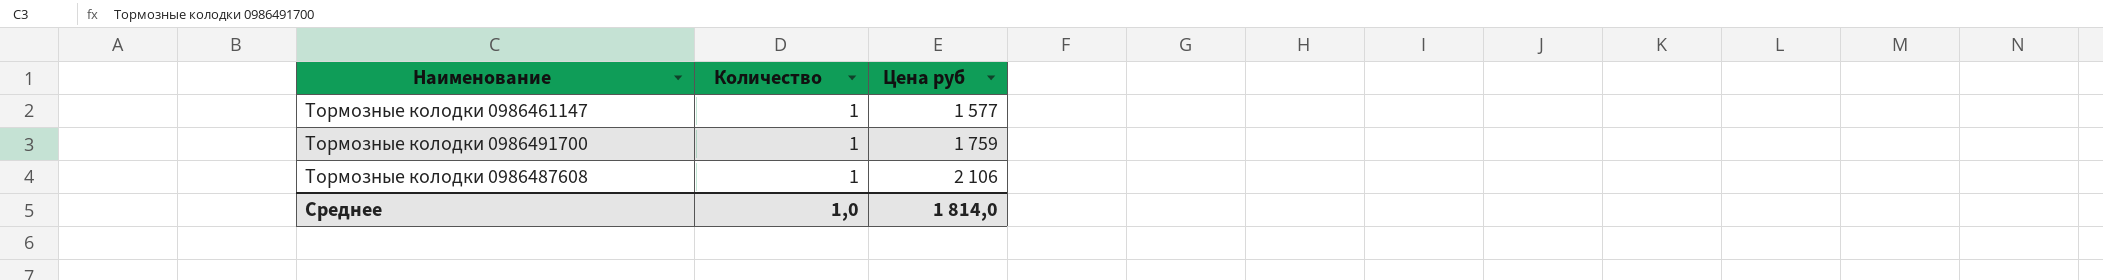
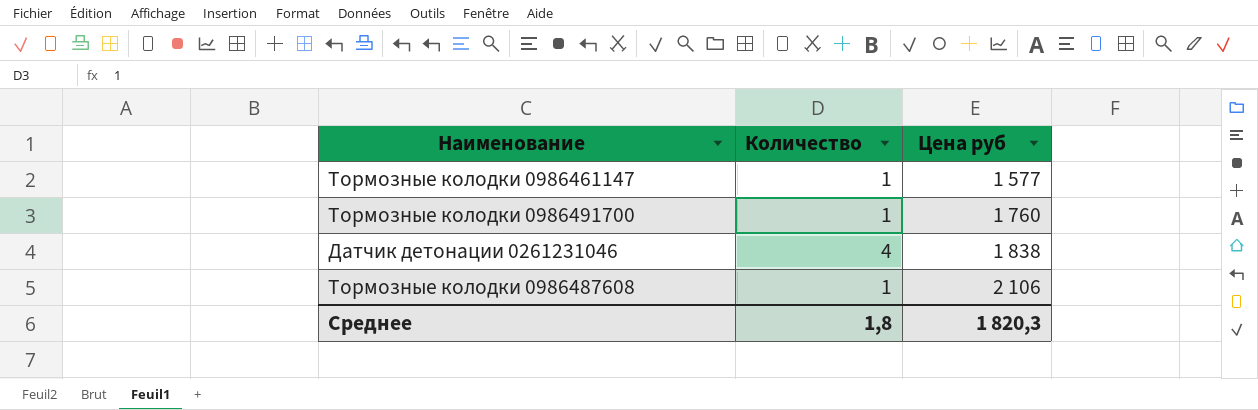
Тормозные колодки 0986491700 | Цена руб: 1 759 -> 1 760
row Датчик детонации 0261231046: none -> 4 | 1 838
Среднее | Количество: 1,0 -> 1,8
Среднее | Цена руб: 1 814,0 -> 1 820,3

